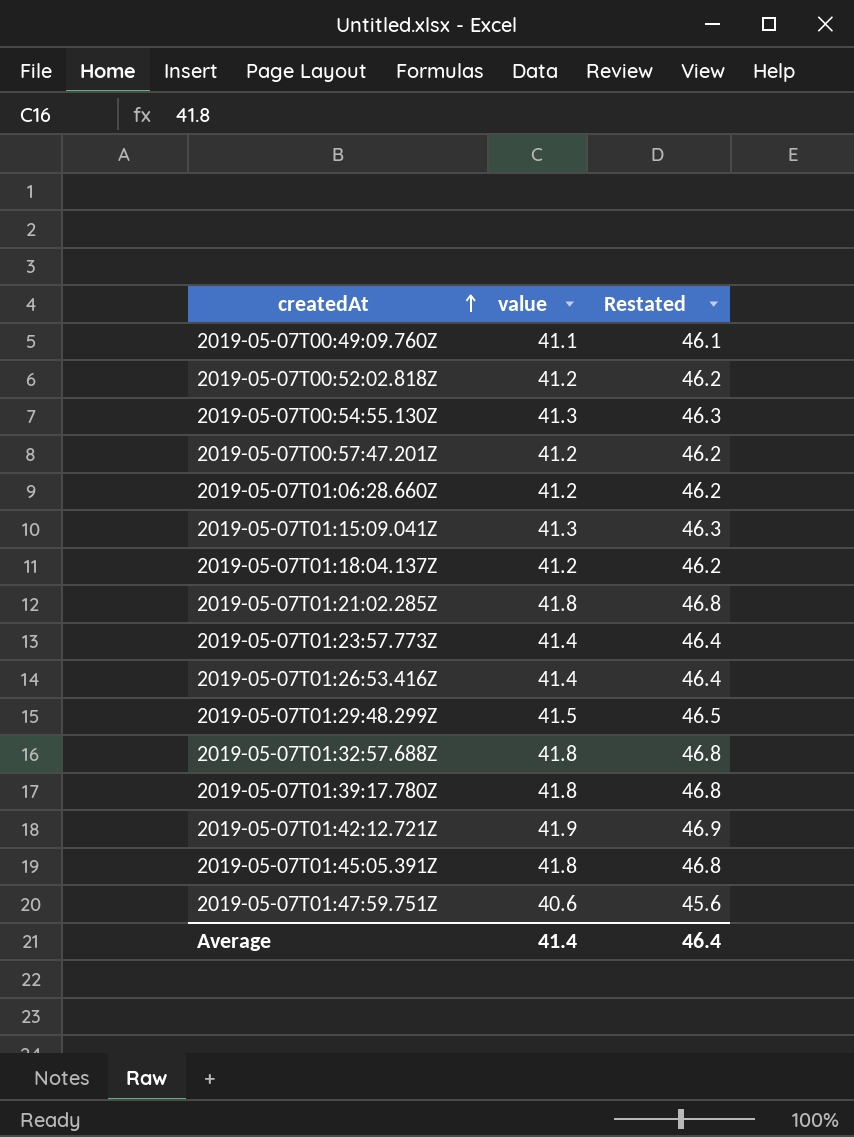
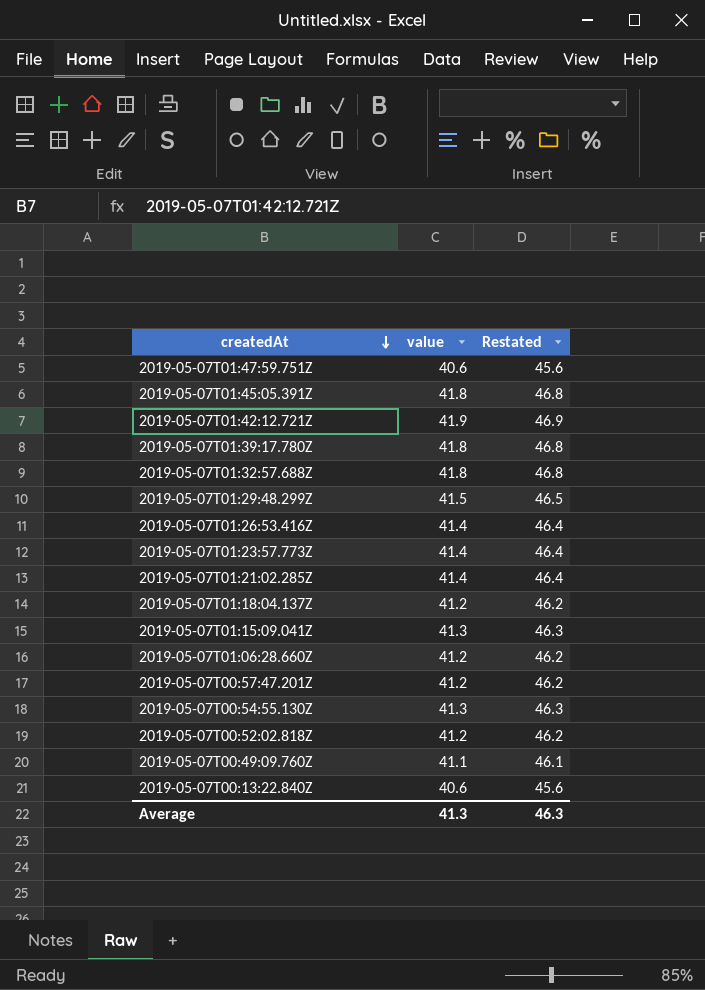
row order: createdAt ascending -> createdAt descending
2019-05-07T01:21:02.285Z | value: 41.8 -> 41.4
2019-05-07T01:21:02.285Z | Restated: 46.8 -> 46.4
row 2019-05-07T00:13:22.840Z: none -> 40.6 | 45.6
Average | value: 41.4 -> 41.3
Average | Restated: 46.4 -> 46.3

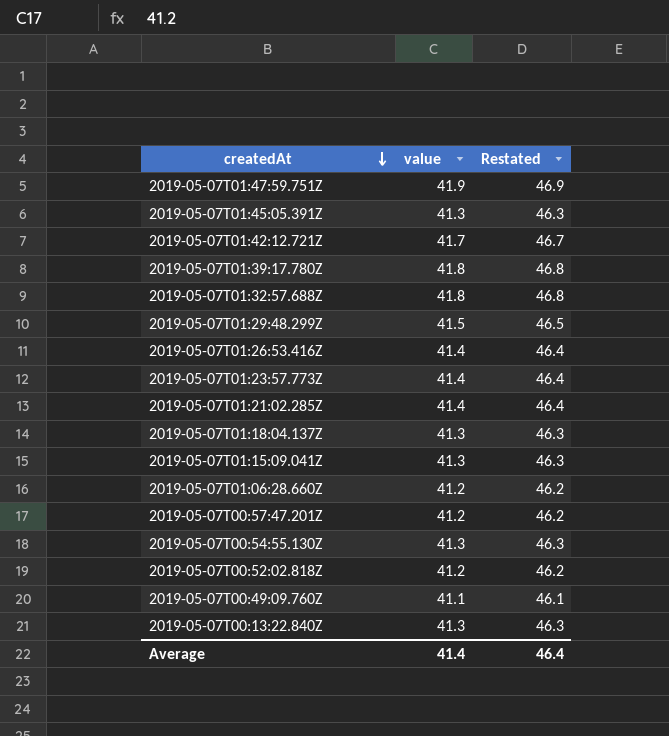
2019-05-07T01:47:59.751Z | value: 40.6 -> 41.9
2019-05-07T01:47:59.751Z | Restated: 45.6 -> 46.9
2019-05-07T01:45:05.391Z | value: 41.8 -> 41.3
2019-05-07T01:45:05.391Z | Restated: 46.8 -> 46.3
2019-05-07T01:42:12.721Z | value: 41.9 -> 41.7
2019-05-07T01:42:12.721Z | Restated: 46.9 -> 46.7
2019-05-07T01:18:04.137Z | value: 41.2 -> 41.3
2019-05-07T01:18:04.137Z | Restated: 46.2 -> 46.3
2019-05-07T00:13:22.840Z | value: 40.6 -> 41.3
2019-05-07T00:13:22.840Z | Restated: 45.6 -> 46.3
Average | value: 41.3 -> 41.4
Average | Restated: 46.3 -> 46.4

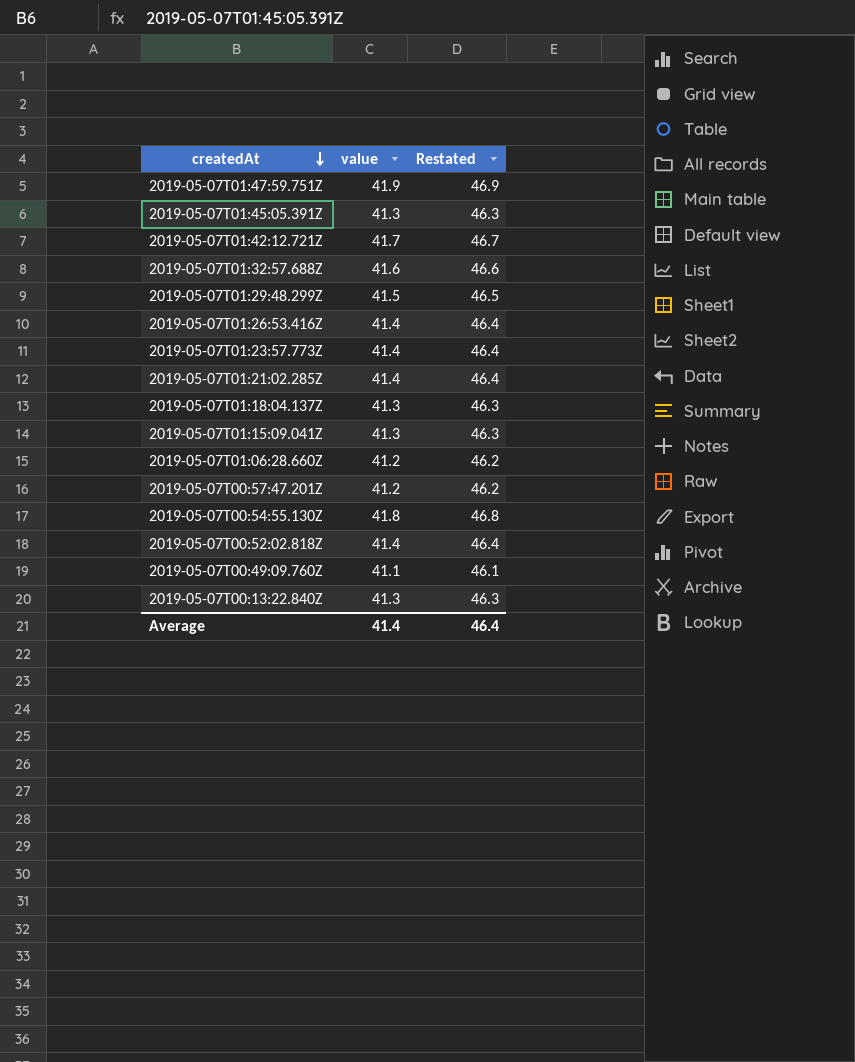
row 2019-05-07T01:39:17.780Z: 41.8 | 46.8 -> none
2019-05-07T01:32:57.688Z | value: 41.8 -> 41.6
2019-05-07T01:32:57.688Z | Restated: 46.8 -> 46.6
2019-05-07T00:54:55.130Z | value: 41.3 -> 41.8
2019-05-07T00:54:55.130Z | Restated: 46.3 -> 46.8
2019-05-07T00:52:02.818Z | value: 41.2 -> 41.4
2019-05-07T00:52:02.818Z | Restated: 46.2 -> 46.4

